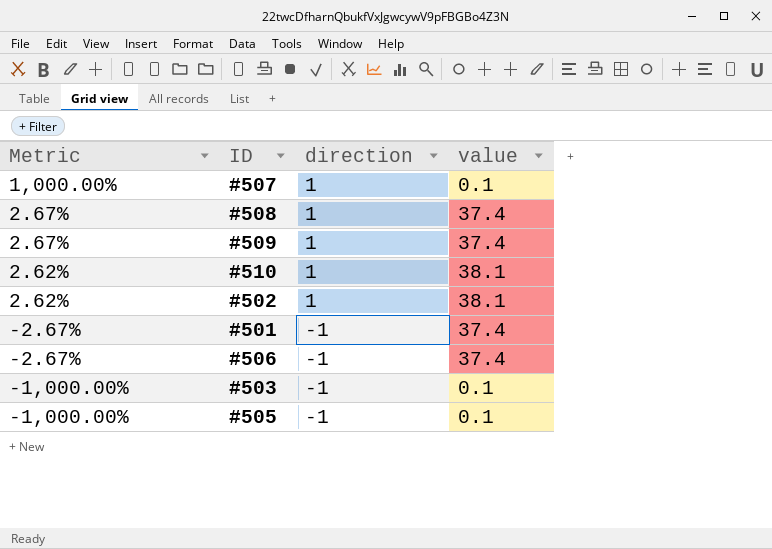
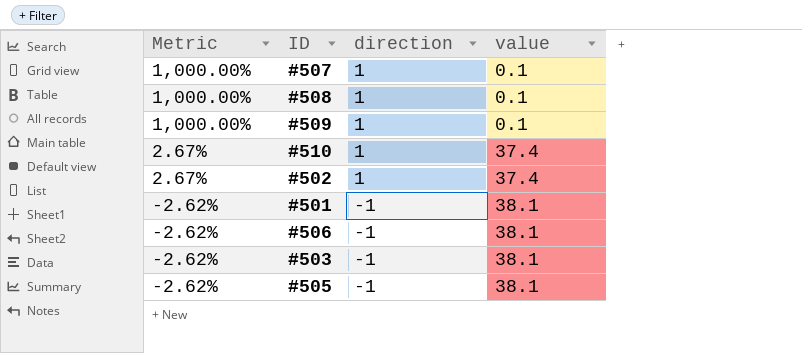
#508 | Metric: 2.67% -> 1,000.00%
#508 | value: 37.4 -> 0.1
#509 | Metric: 2.67% -> 1,000.00%
#509 | value: 37.4 -> 0.1
#510 | Metric: 2.62% -> 2.67%
#510 | value: 38.1 -> 37.4
#502 | Metric: 2.62% -> 2.67%
#502 | value: 38.1 -> 37.4
#501 | Metric: -2.67% -> -2.62%
#501 | value: 37.4 -> 38.1
#506 | Metric: -2.67% -> -2.62%
#506 | value: 37.4 -> 38.1
#503 | Metric: -1,000.00% -> -2.62%
#503 | value: 0.1 -> 38.1
#505 | Metric: -1,000.00% -> -2.62%
#505 | value: 0.1 -> 38.1

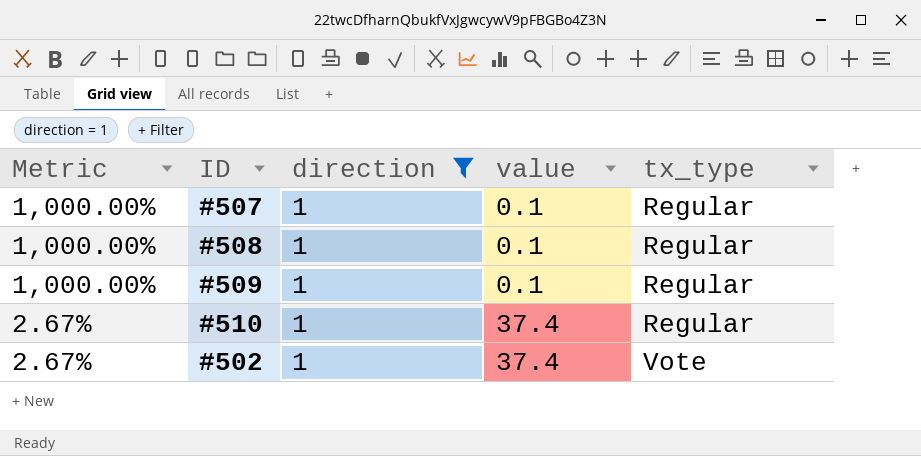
filter: none -> direction = 1
column tx_type | position: none -> 5

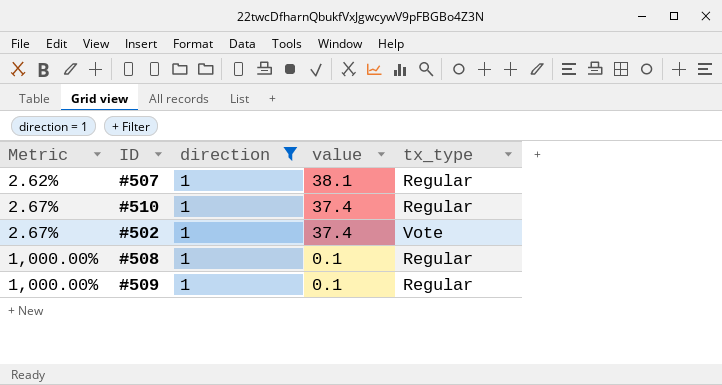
row order: Metric descending -> Metric ascending
#507 | Metric: 1,000.00% -> 2.62%
#507 | value: 0.1 -> 38.1

